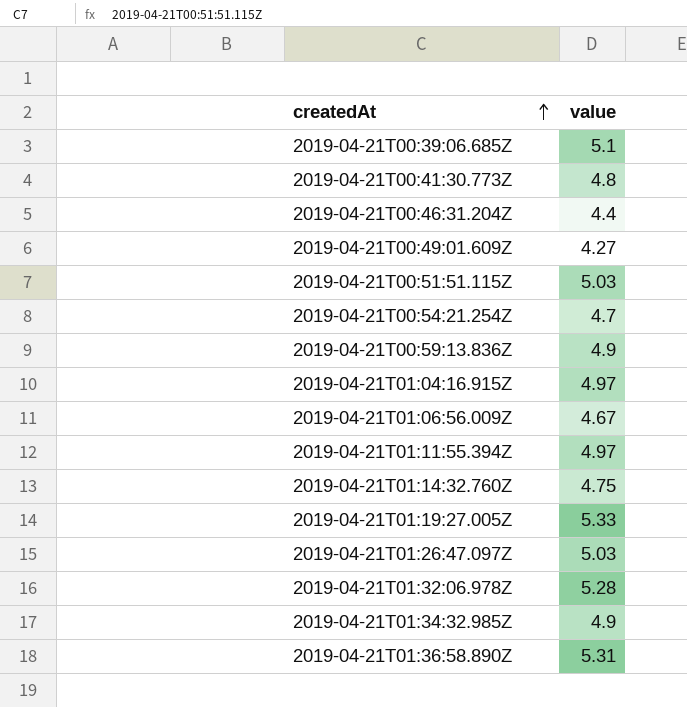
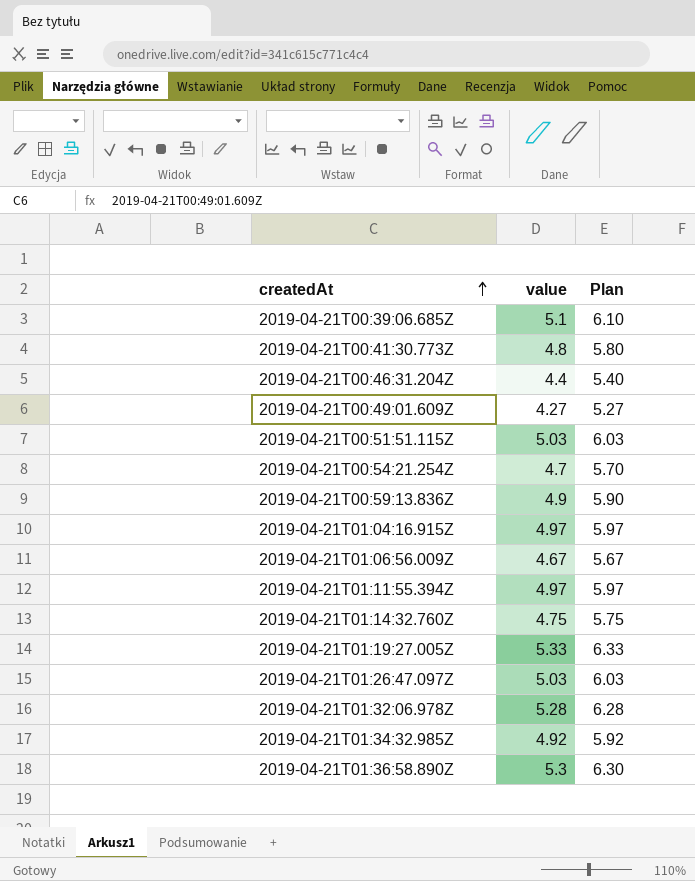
column Plan | formula: none -> [value] + 1
2019-04-21T01:34:32.985Z | value: 4.9 -> 4.92
2019-04-21T01:36:58.890Z | value: 5.31 -> 5.3

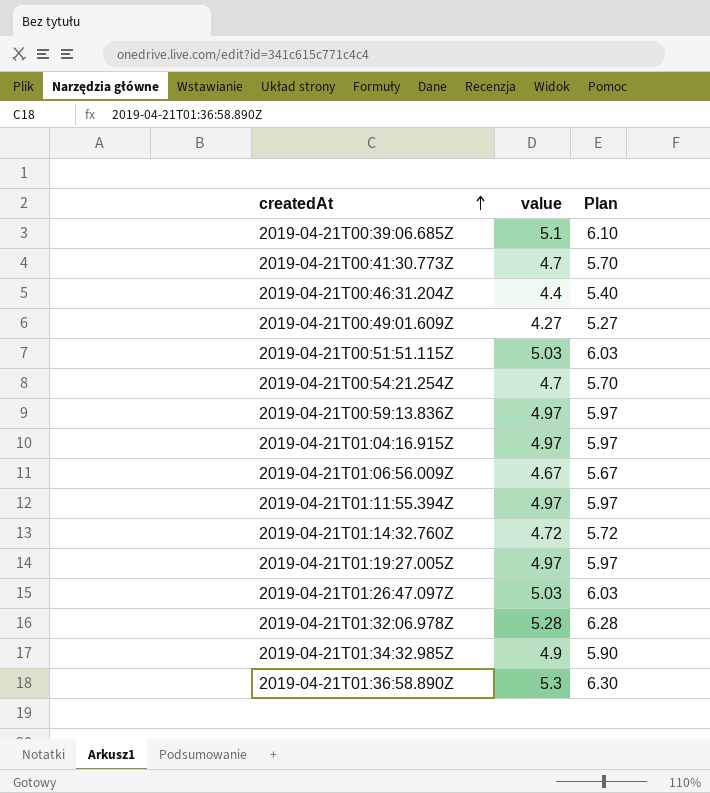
2019-04-21T00:41:30.773Z | value: 4.8 -> 4.7
2019-04-21T00:41:30.773Z | Plan: 5.80 -> 5.70
2019-04-21T00:59:13.836Z | value: 4.9 -> 4.97
2019-04-21T00:59:13.836Z | Plan: 5.90 -> 5.97
2019-04-21T01:14:32.760Z | value: 4.75 -> 4.72
2019-04-21T01:14:32.760Z | Plan: 5.75 -> 5.72
2019-04-21T01:19:27.005Z | value: 5.33 -> 4.97
2019-04-21T01:19:27.005Z | Plan: 6.33 -> 5.97
2019-04-21T01:34:32.985Z | value: 4.92 -> 4.9
2019-04-21T01:34:32.985Z | Plan: 5.92 -> 5.90

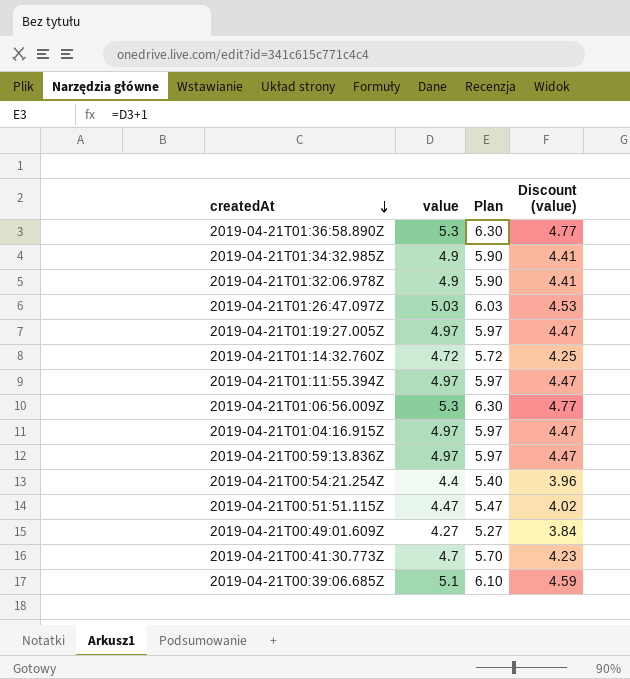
row order: createdAt ascending -> createdAt descending
column Discount (value) | formula: none -> [value] * 0.9
row 2019-04-21T00:46:31.204Z: 4.4 | 5.40 -> none
2019-04-21T01:32:06.978Z | value: 5.28 -> 4.9
2019-04-21T01:32:06.978Z | Plan: 6.28 -> 5.90
2019-04-21T01:06:56.009Z | value: 4.67 -> 5.3
2019-04-21T01:06:56.009Z | Plan: 5.67 -> 6.30
2019-04-21T00:54:21.254Z | value: 4.7 -> 4.4
2019-04-21T00:54:21.254Z | Plan: 5.70 -> 5.40
2019-04-21T00:51:51.115Z | value: 5.03 -> 4.47
2019-04-21T00:51:51.115Z | Plan: 6.03 -> 5.47

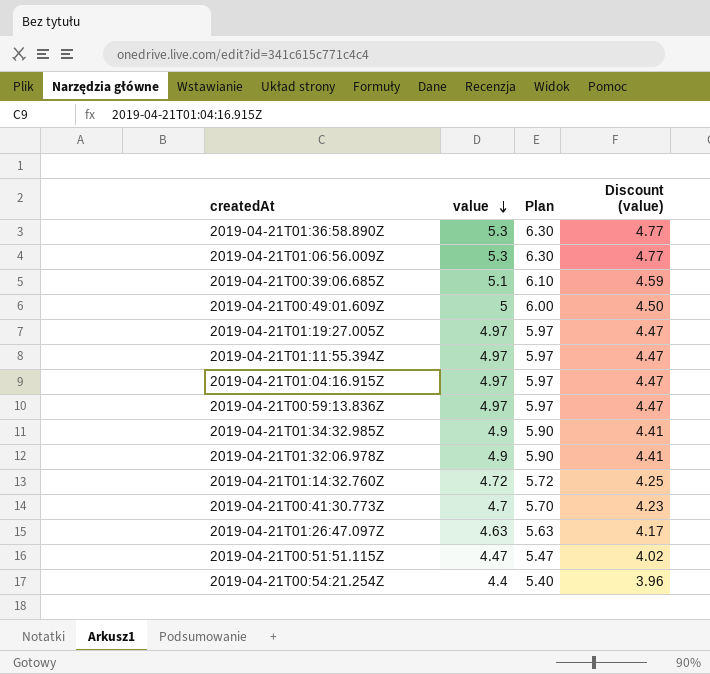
row order: createdAt descending -> value descending
2019-04-21T00:49:01.609Z | value: 4.27 -> 5
2019-04-21T00:49:01.609Z | Plan: 5.27 -> 6.00
2019-04-21T00:49:01.609Z | Discount (value): 3.84 -> 4.50
2019-04-21T01:26:47.097Z | value: 5.03 -> 4.63
2019-04-21T01:26:47.097Z | Plan: 6.03 -> 5.63
2019-04-21T01:26:47.097Z | Discount (value): 4.53 -> 4.17

